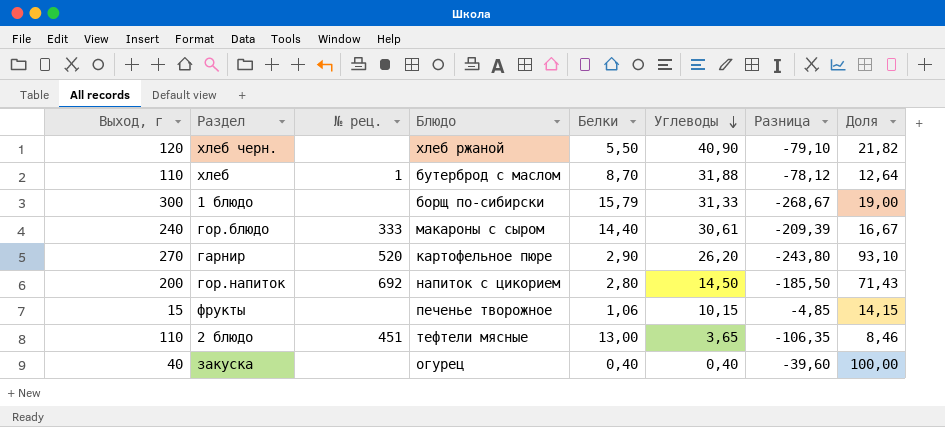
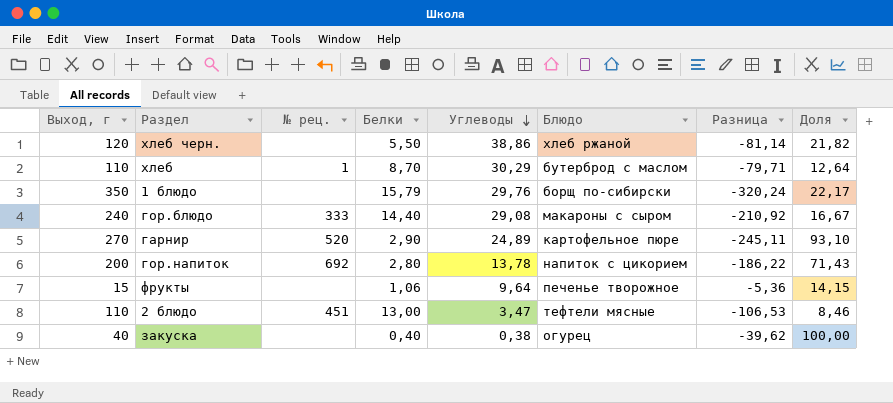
column Блюдо | position: 4 -> 6
хлеб черн. | Углеводы: 40,90 -> 38,86
хлеб черн. | Разница: -79,10 -> -81,14
хлеб | Углеводы: 31,88 -> 30,29
хлеб | Разница: -78,12 -> -79,71
1 блюдо | Выход, г: 300 -> 350
1 блюдо | Углеводы: 31,33 -> 29,76
1 блюдо | Разница: -268,67 -> -320,24
1 блюдо | Доля: 19,00 -> 22,17
гор.блюдо | Углеводы: 30,61 -> 29,08
гор.блюдо | Разница: -209,39 -> -210,92
гарнир | Углеводы: 26,20 -> 24,89
гарнир | Разница: -243,80 -> -245,11
гор.напиток | Углеводы: 14,50 -> 13,78
гор.напиток | Разница: -185,50 -> -186,22
фрукты | Углеводы: 10,15 -> 9,64
фрукты | Разница: -4,85 -> -5,36
2 блюдо | Углеводы: 3,65 -> 3,47
2 блюдо | Разница: -106,35 -> -106,53
закуска | Углеводы: 0,40 -> 0,38
закуска | Разница: -39,60 -> -39,62

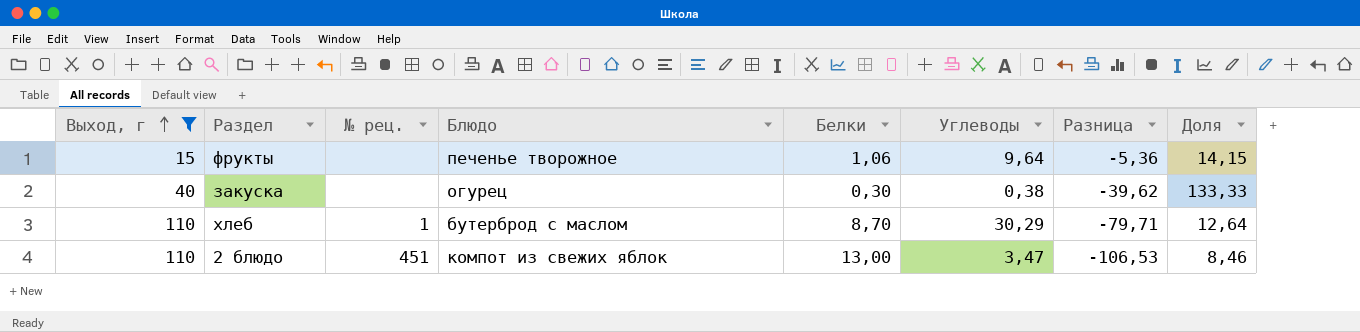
filter: none -> Выход, г <= 110
row order: Углеводы descending -> Выход, г ascending
column Блюдо | position: 6 -> 4
закуска | Белки: 0,40 -> 0,30
закуска | Доля: 100,00 -> 133,33
2 блюдо | Блюдо: тефтели мясные -> компот из свежих яблок

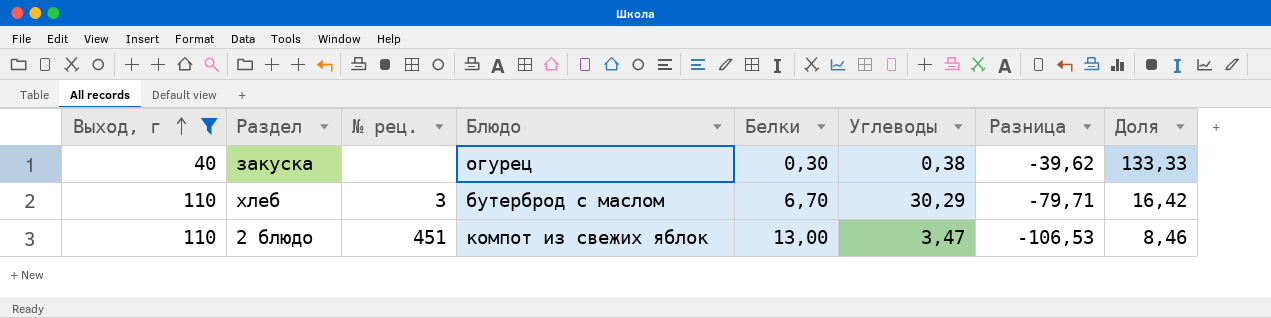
row фрукты: 15 | none | печенье творожное | 1,06 | 9,64 | -5,36 | 14,15 -> none
хлеб | № рец.: 1 -> 3
хлеб | Белки: 8,70 -> 6,70
хлеб | Доля: 12,64 -> 16,42

